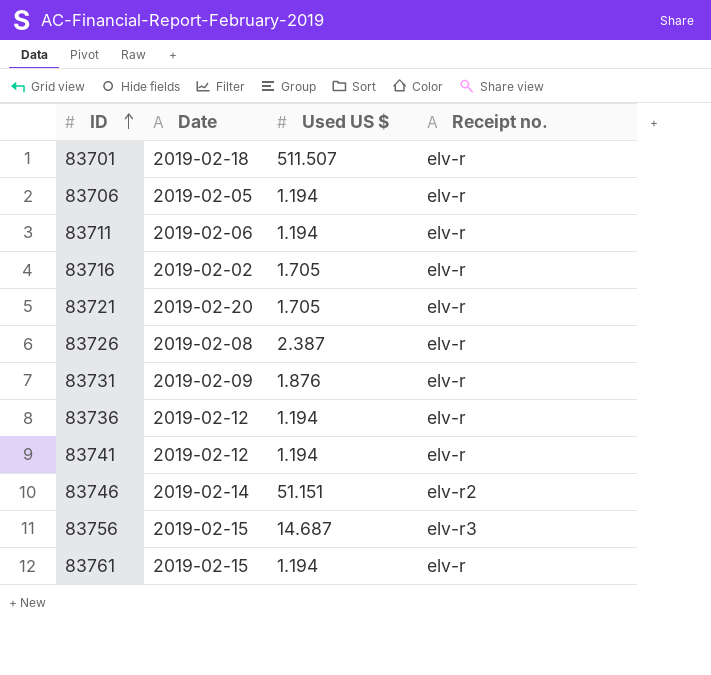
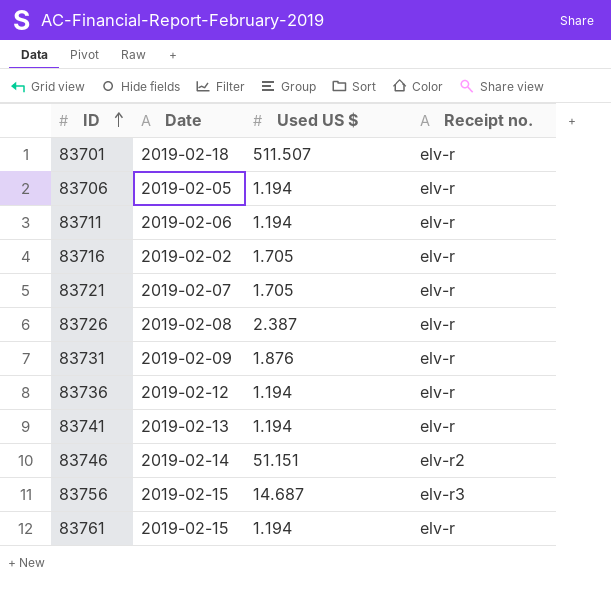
83721 | Date: 2019-02-20 -> 2019-02-07
83741 | Date: 2019-02-12 -> 2019-02-13

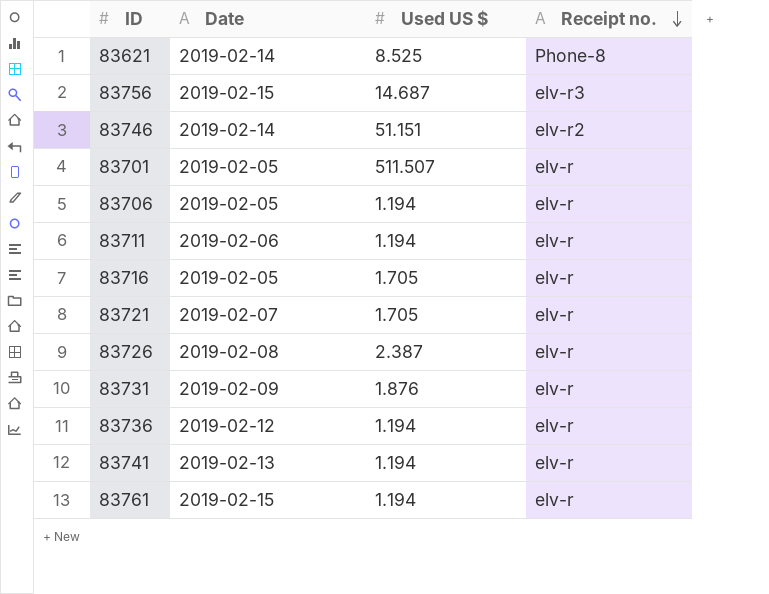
row order: ID ascending -> Receipt no. descending
row 83621: none -> 2019-02-14 | 8.525 | Phone-8
83701 | Date: 2019-02-18 -> 2019-02-05
83716 | Date: 2019-02-02 -> 2019-02-05

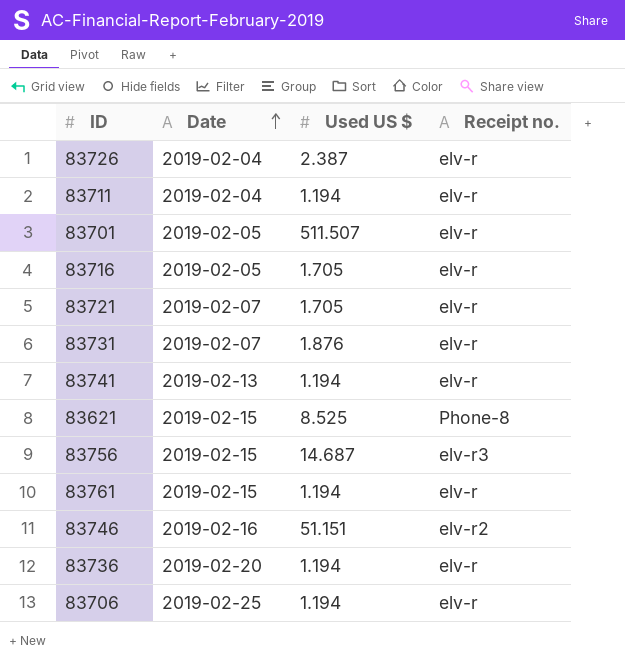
row order: Receipt no. descending -> Date ascending
83726 | Date: 2019-02-08 -> 2019-02-04
83711 | Date: 2019-02-06 -> 2019-02-04
83731 | Date: 2019-02-09 -> 2019-02-07
83621 | Date: 2019-02-14 -> 2019-02-15
83746 | Date: 2019-02-14 -> 2019-02-16
83736 | Date: 2019-02-12 -> 2019-02-20
83706 | Date: 2019-02-05 -> 2019-02-25

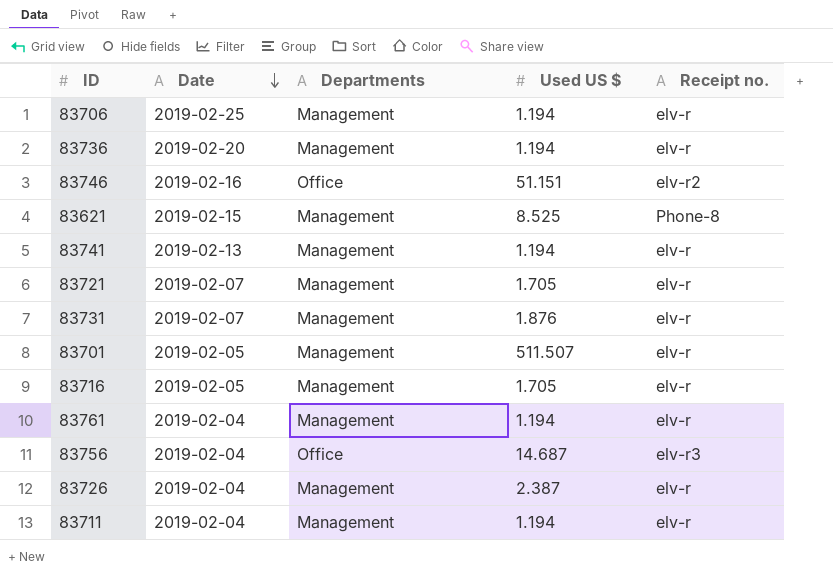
row order: Date ascending -> Date descending
column Departments | position: none -> 3
83761 | Date: 2019-02-15 -> 2019-02-04
83756 | Date: 2019-02-15 -> 2019-02-04

